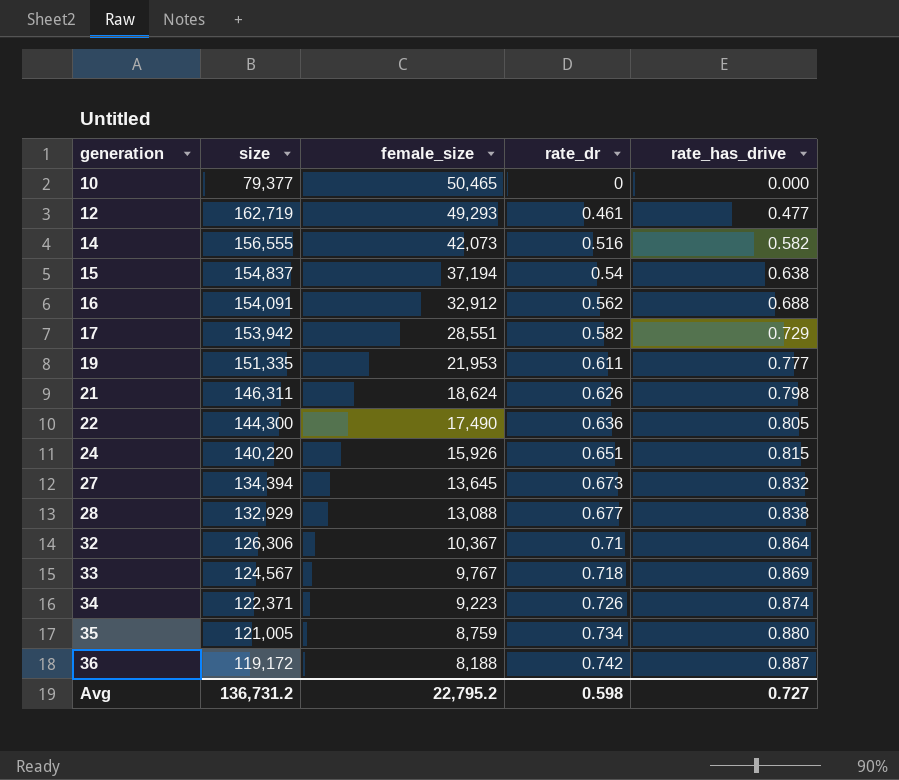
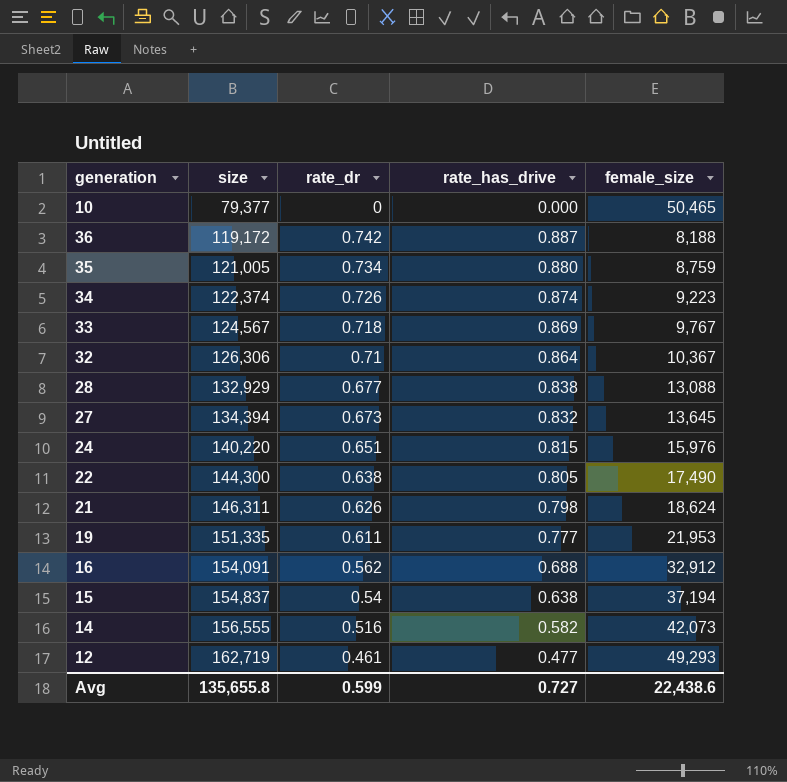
row order: generation ascending -> size ascending
column female_size | position: 3 -> 5
row 17: 153,942 | 28,551 | 0.582 | 0.729 -> none
34 | size: 122,371 -> 122,374
24 | female_size: 15,926 -> 15,976
22 | rate_dr: 0.636 -> 0.638
Avg | size: 136,731.2 -> 135,655.8
Avg | rate_dr: 0.598 -> 0.599
Avg | female_size: 22,795.2 -> 22,438.6

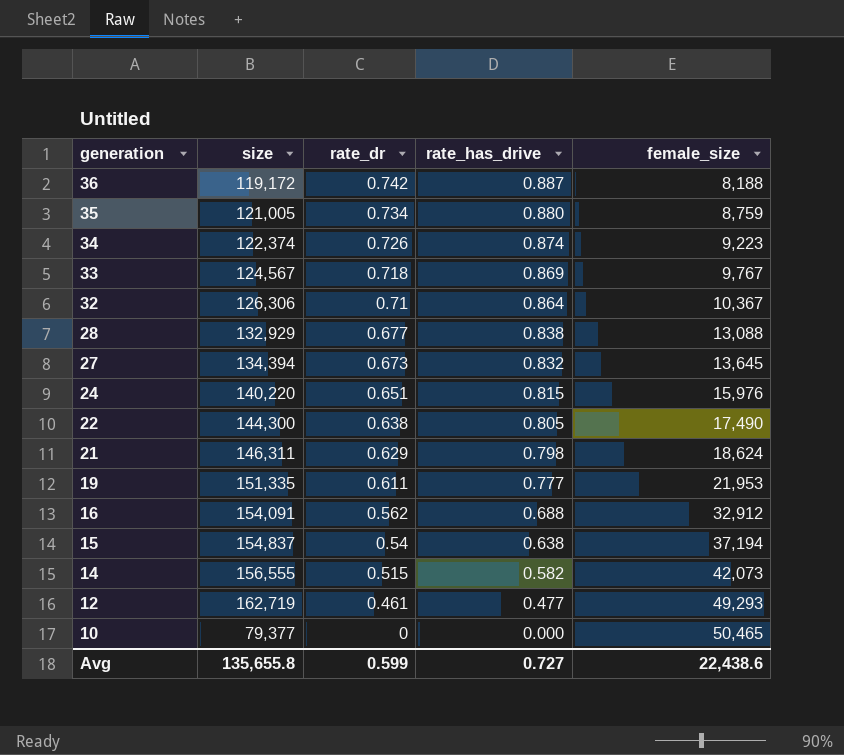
row order: size ascending -> generation descending
21 | rate_dr: 0.626 -> 0.629
14 | rate_dr: 0.516 -> 0.515

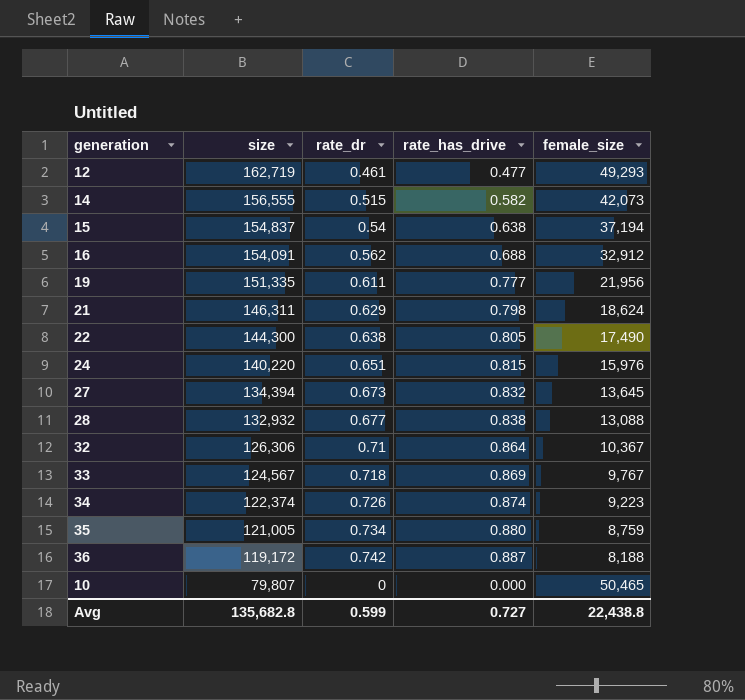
row order: generation descending -> size descending
19 | female_size: 21,953 -> 21,956
28 | size: 132,929 -> 132,932
10 | size: 79,377 -> 79,807
Avg | size: 135,655.8 -> 135,682.8
Avg | female_size: 22,438.6 -> 22,438.8

